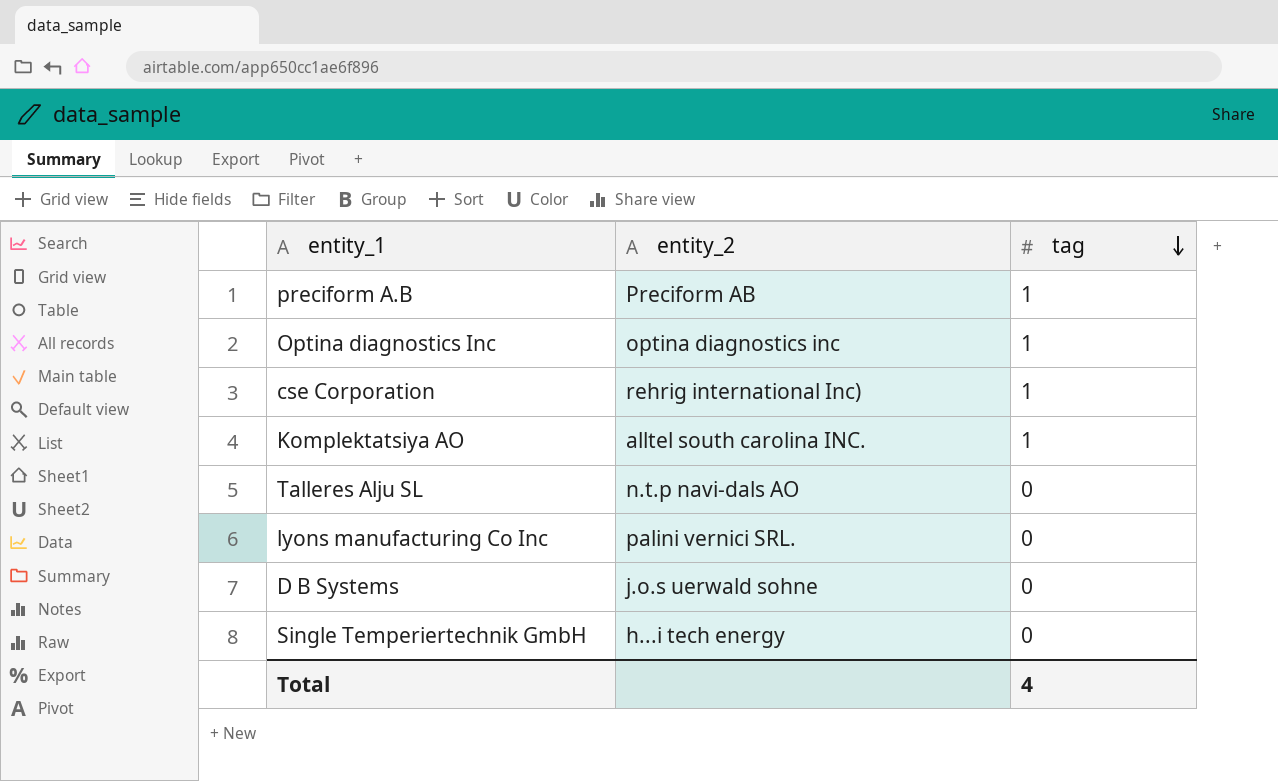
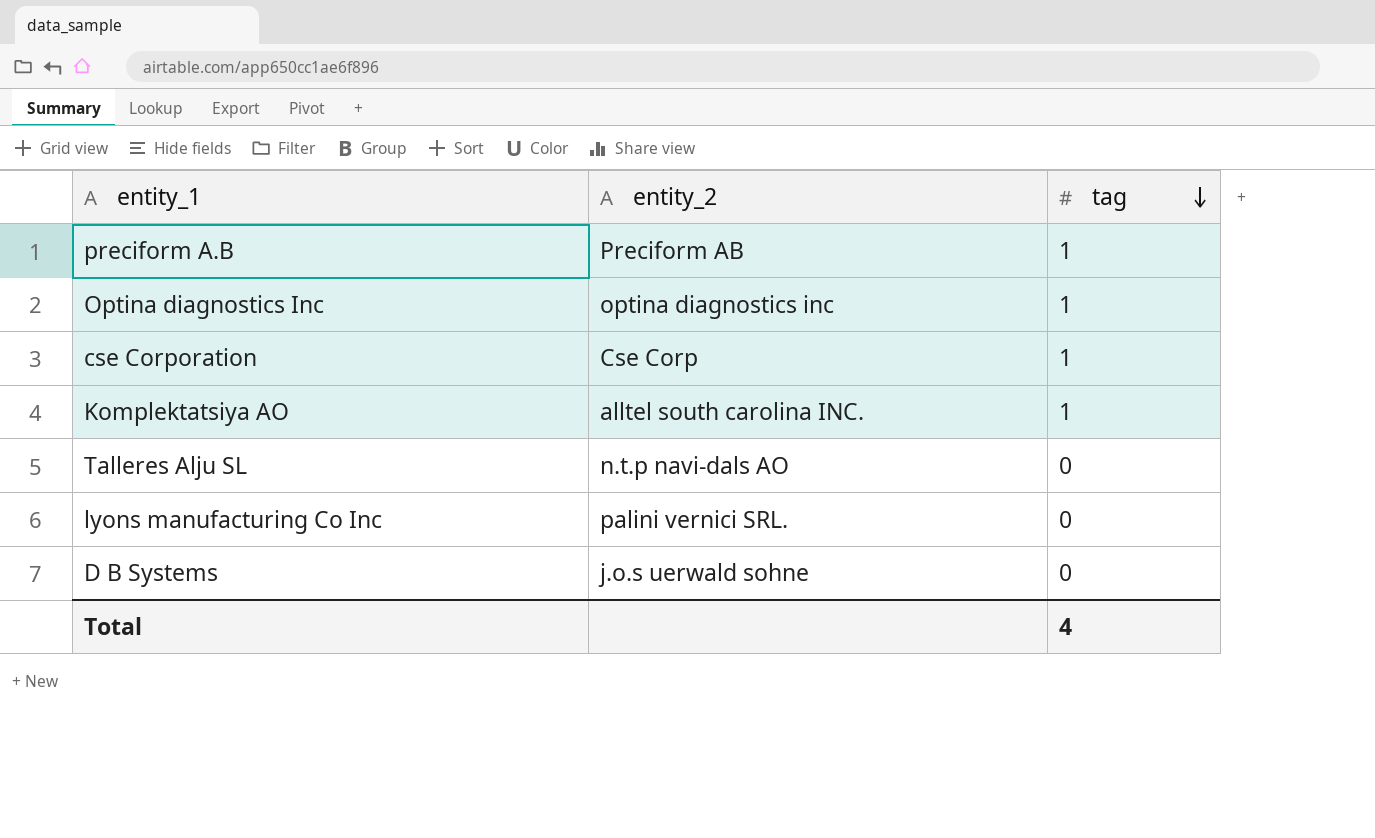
row Single Temperiertechnik GmbH: h...i tech energy | 0 -> none
cse Corporation | entity_2: rehrig international Inc) -> Cse Corp

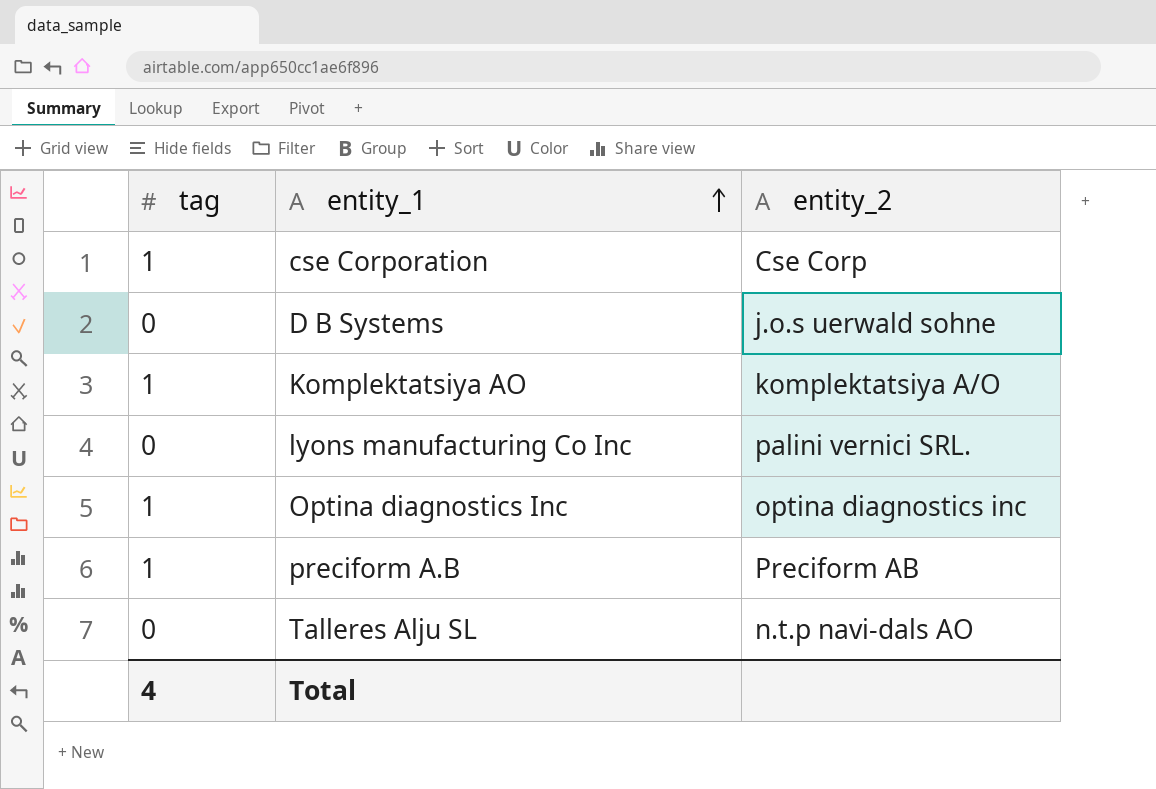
row order: tag descending -> entity_1 ascending
column tag | position: 3 -> 1
Komplektatsiya AO | entity_2: alltel south carolina INC. -> komplektatsiya A/O

